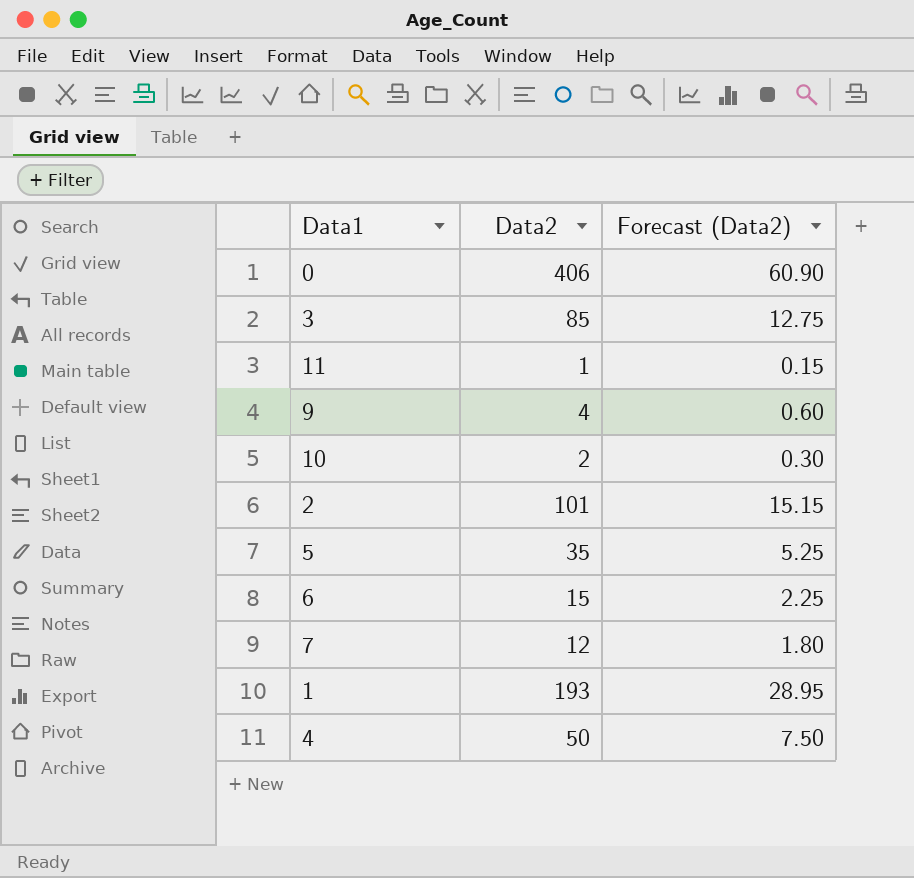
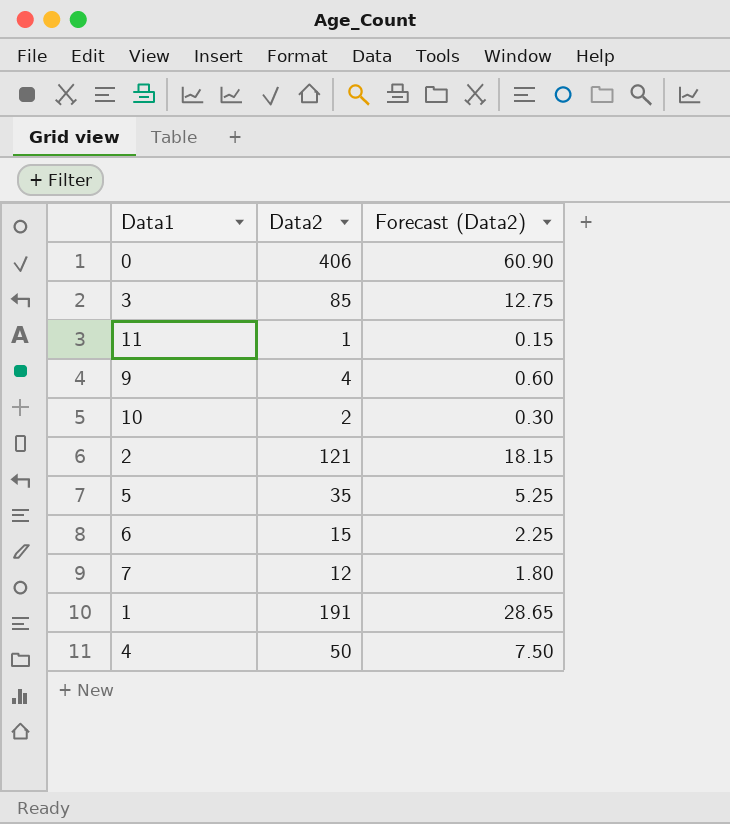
2 | Data2: 101 -> 121
2 | Forecast (Data2): 15.15 -> 18.15
1 | Data2: 193 -> 191
1 | Forecast (Data2): 28.95 -> 28.65

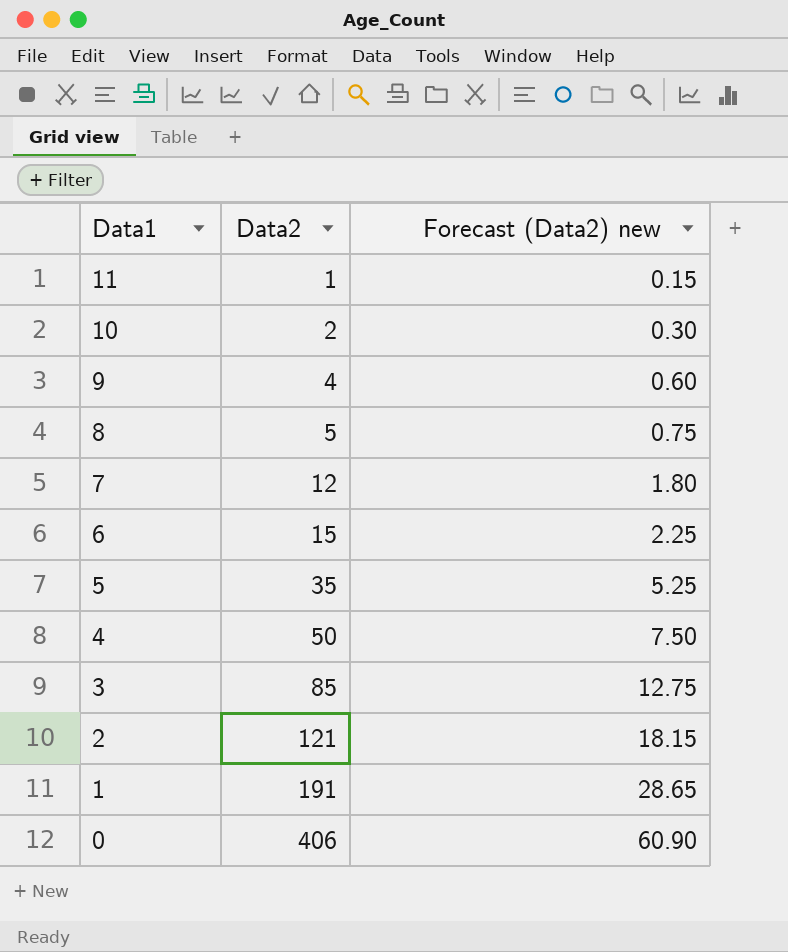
row order: none -> Data1 descending
column name: Forecast (Data2) -> Forecast (Data2) new
row 8: none -> 5 | 0.75

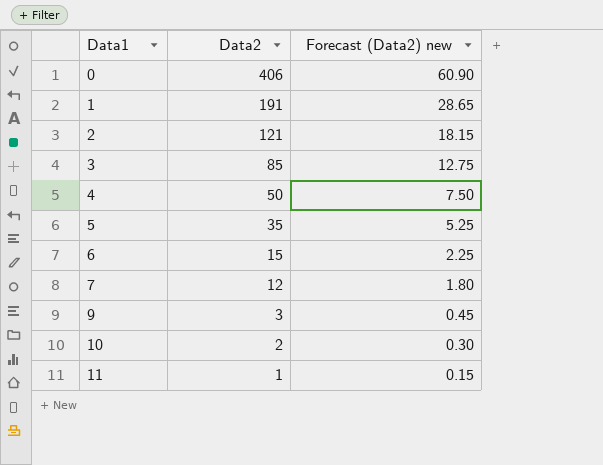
row order: Data1 descending -> Data1 ascending
row 8: 5 | 0.75 -> none
9 | Data2: 4 -> 3
9 | Forecast (Data2) new: 0.60 -> 0.45

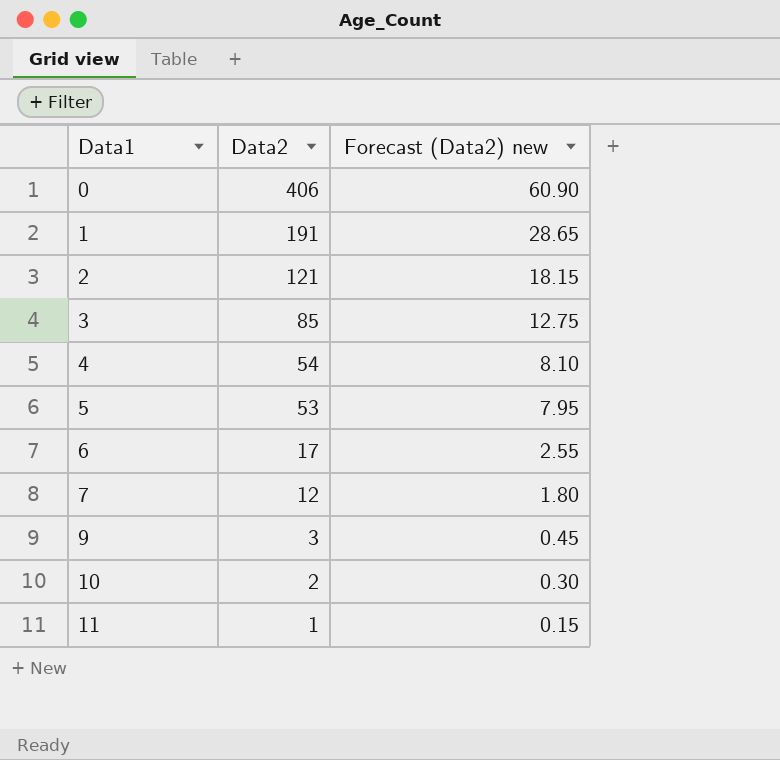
4 | Data2: 50 -> 54
4 | Forecast (Data2) new: 7.50 -> 8.10
5 | Data2: 35 -> 53
5 | Forecast (Data2) new: 5.25 -> 7.95
6 | Data2: 15 -> 17
6 | Forecast (Data2) new: 2.25 -> 2.55

